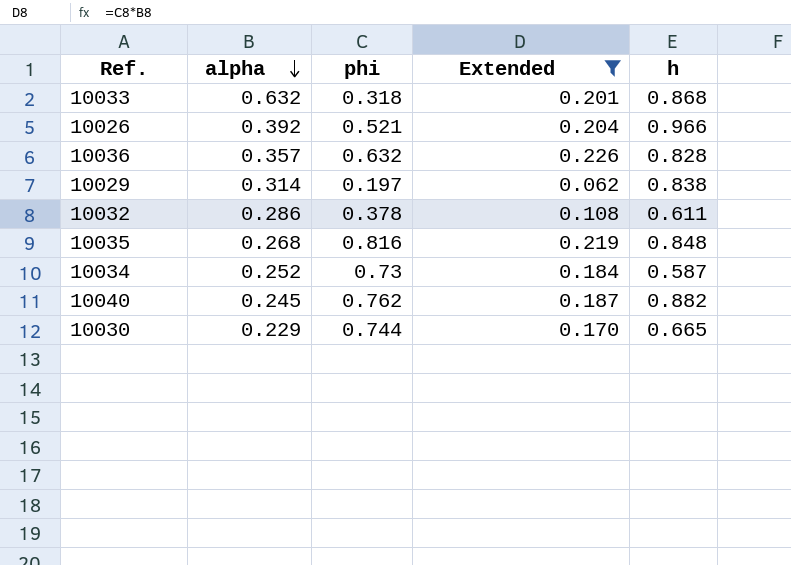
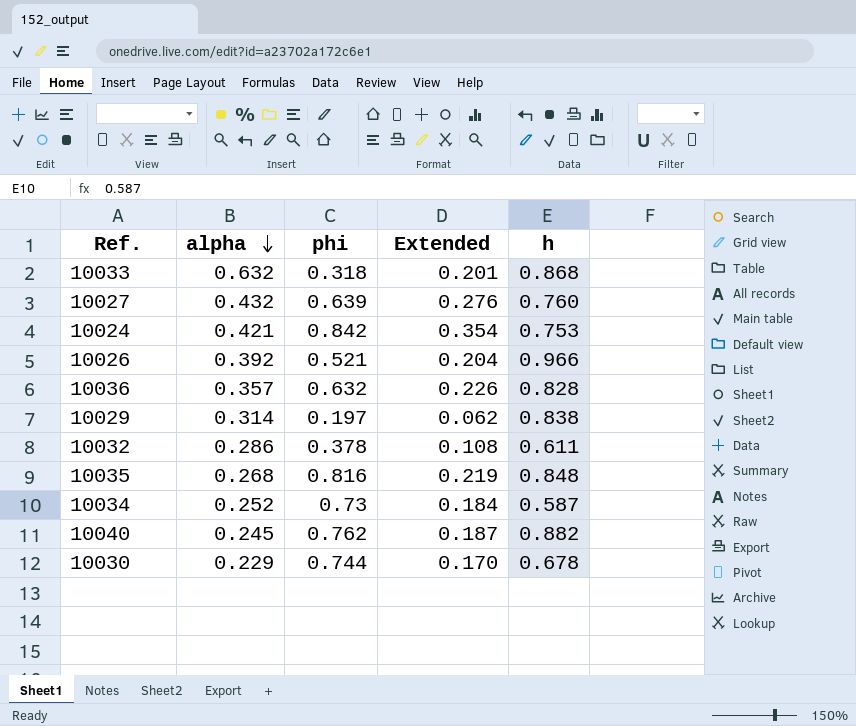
filter: Extended <= 0.226 -> none
10030 | h: 0.665 -> 0.678

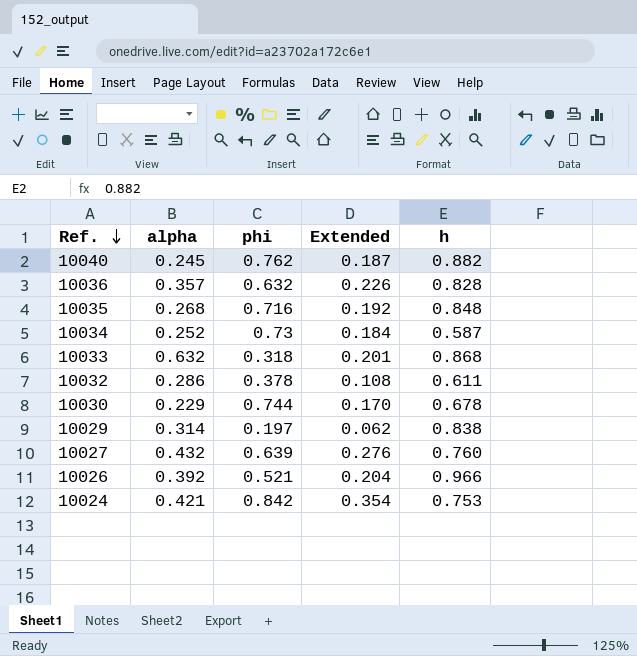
row order: alpha descending -> Ref. descending
10035 | phi: 0.816 -> 0.716
10035 | Extended: 0.219 -> 0.192

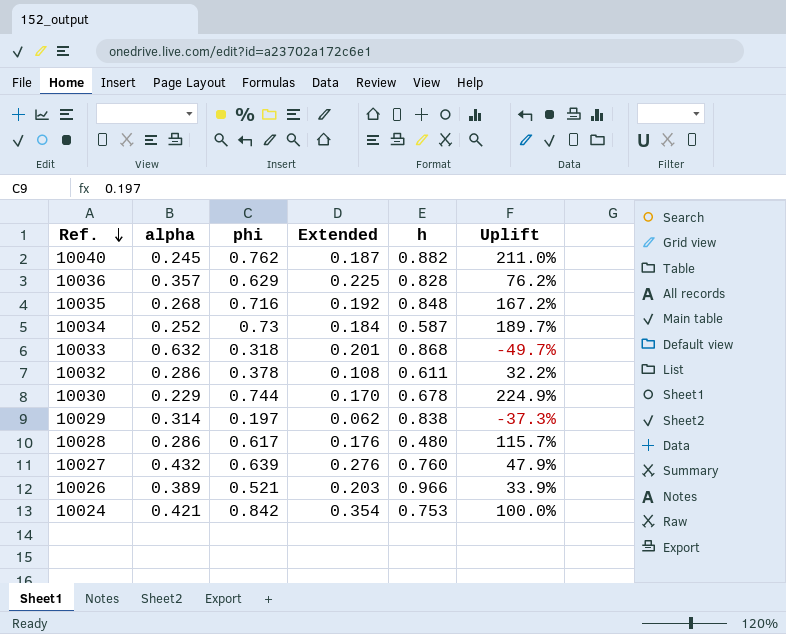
column Uplift | formula: none -> ([phi] - [alpha]) / [alpha]
10036 | phi: 0.632 -> 0.629
10036 | Extended: 0.226 -> 0.225
row 10028: none -> 0.286 | 0.617 | 0.176 | 0.480 | 115.7%
10026 | alpha: 0.392 -> 0.389
10026 | Extended: 0.204 -> 0.203

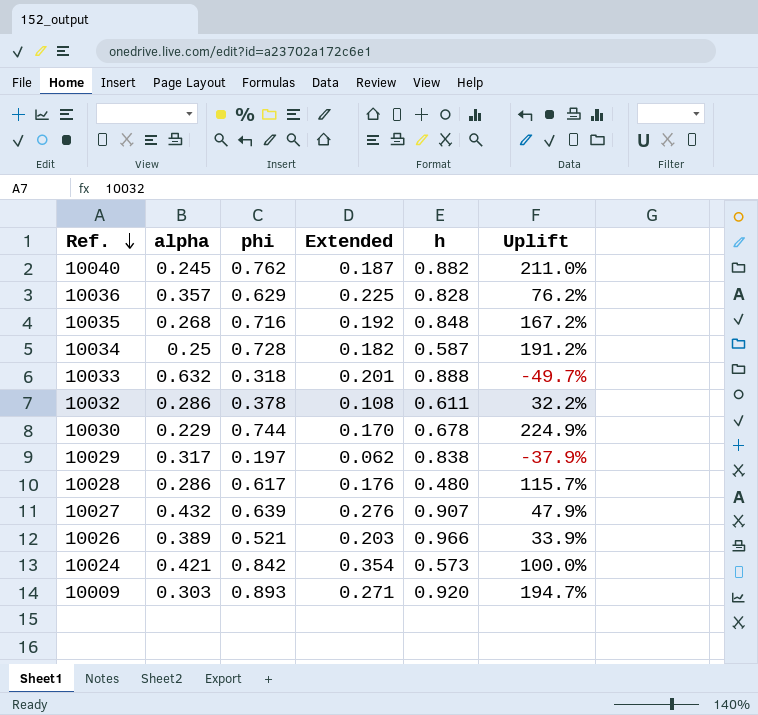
10034 | alpha: 0.252 -> 0.25
10034 | phi: 0.73 -> 0.728
10034 | Extended: 0.184 -> 0.182
10034 | Uplift: 189.7% -> 191.2%
10033 | h: 0.868 -> 0.888
10029 | alpha: 0.314 -> 0.317
10029 | Uplift: -37.3% -> -37.9%
10027 | h: 0.760 -> 0.907
10024 | h: 0.753 -> 0.573
row 10009: none -> 0.303 | 0.893 | 0.271 | 0.920 | 194.7%

